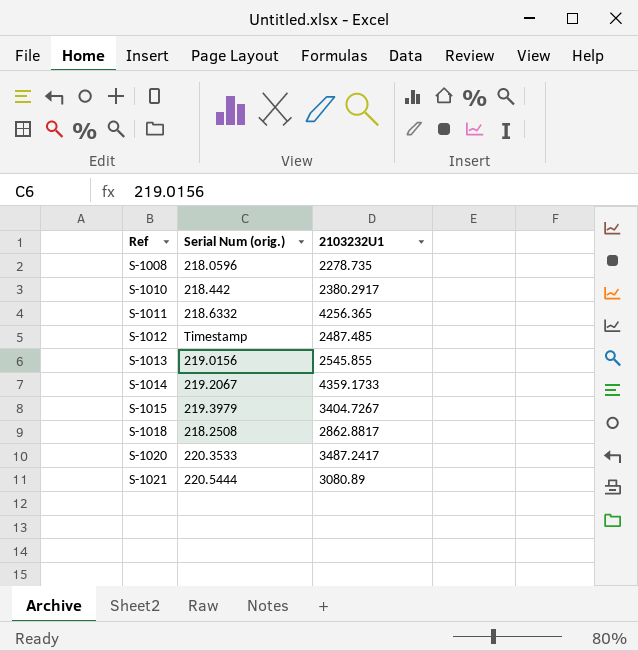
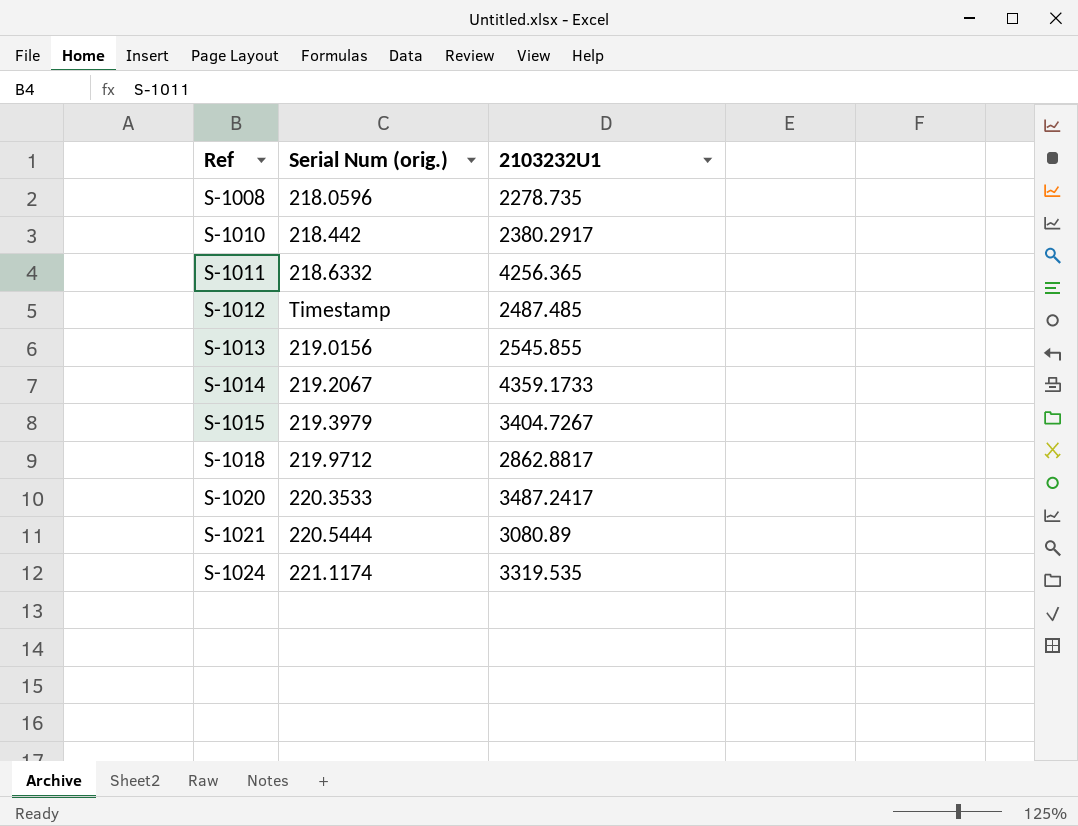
S-1018 | Serial Num (orig.): 218.2508 -> 219.9712
row S-1024: none -> 221.1174 | 3319.535

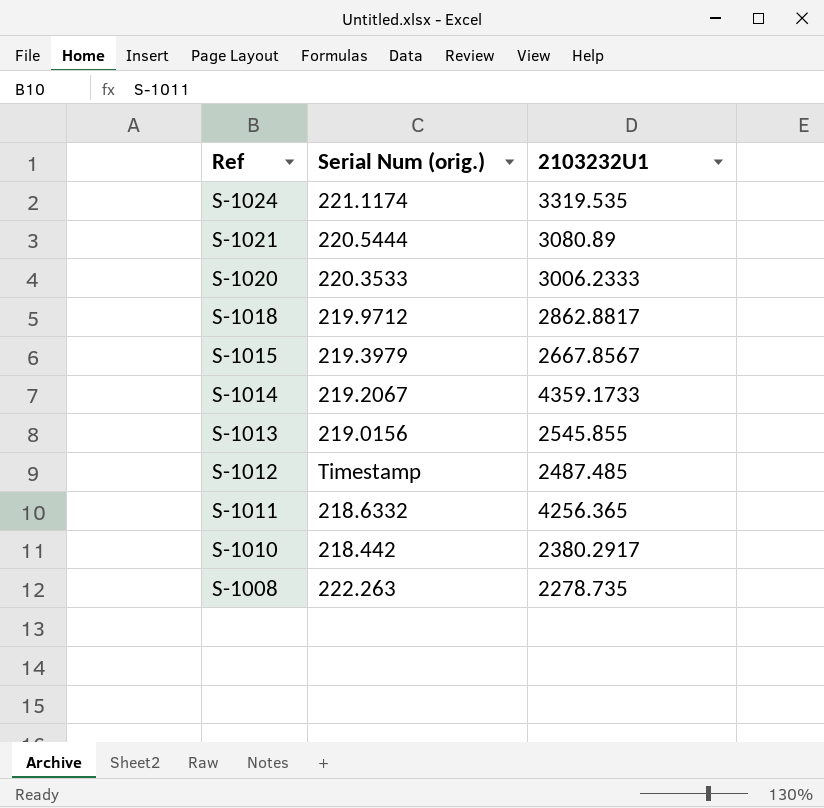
row order: Ref ascending -> Ref descending
S-1020 | 2103232U1: 3487.2417 -> 3006.2333
S-1015 | 2103232U1: 3404.7267 -> 2667.8567
S-1008 | Serial Num (orig.): 218.0596 -> 222.263

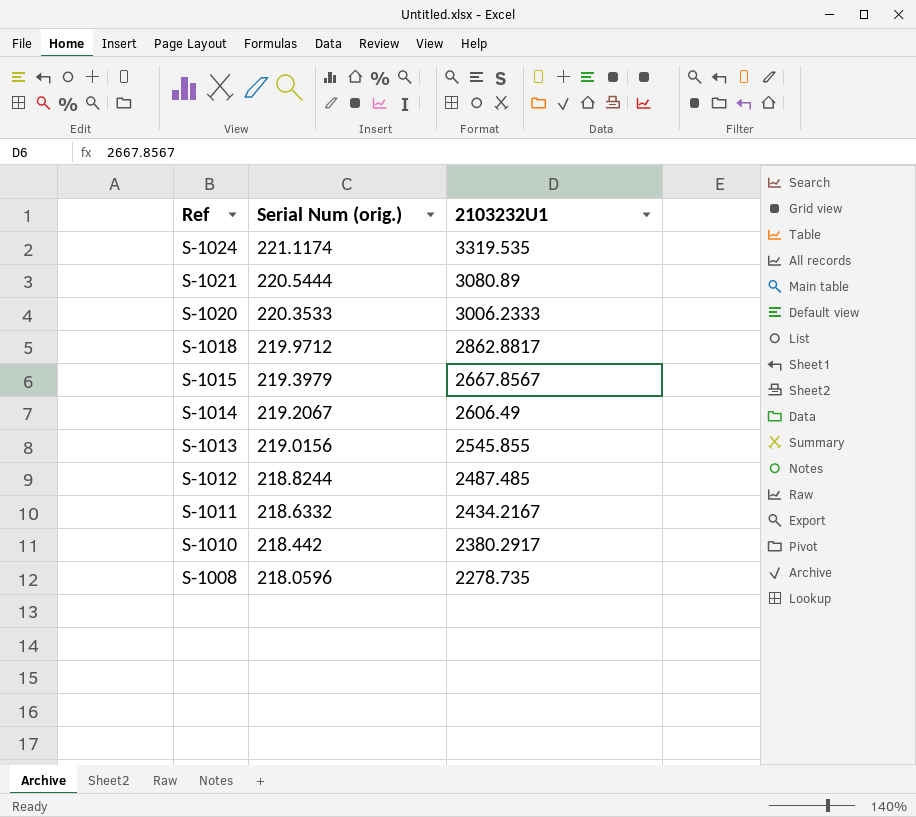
S-1014 | 2103232U1: 4359.1733 -> 2606.49
S-1012 | Serial Num (orig.): Timestamp -> 218.8244
S-1011 | 2103232U1: 4256.365 -> 2434.2167
S-1008 | Serial Num (orig.): 222.263 -> 218.0596

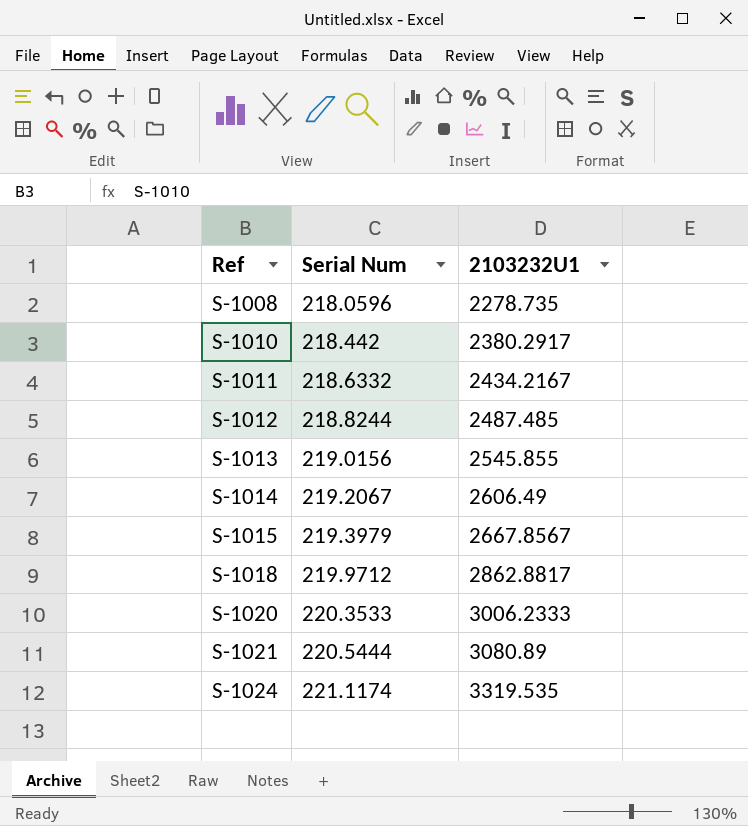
row order: Ref descending -> Ref ascending
column name: Serial Num (orig.) -> Serial Num

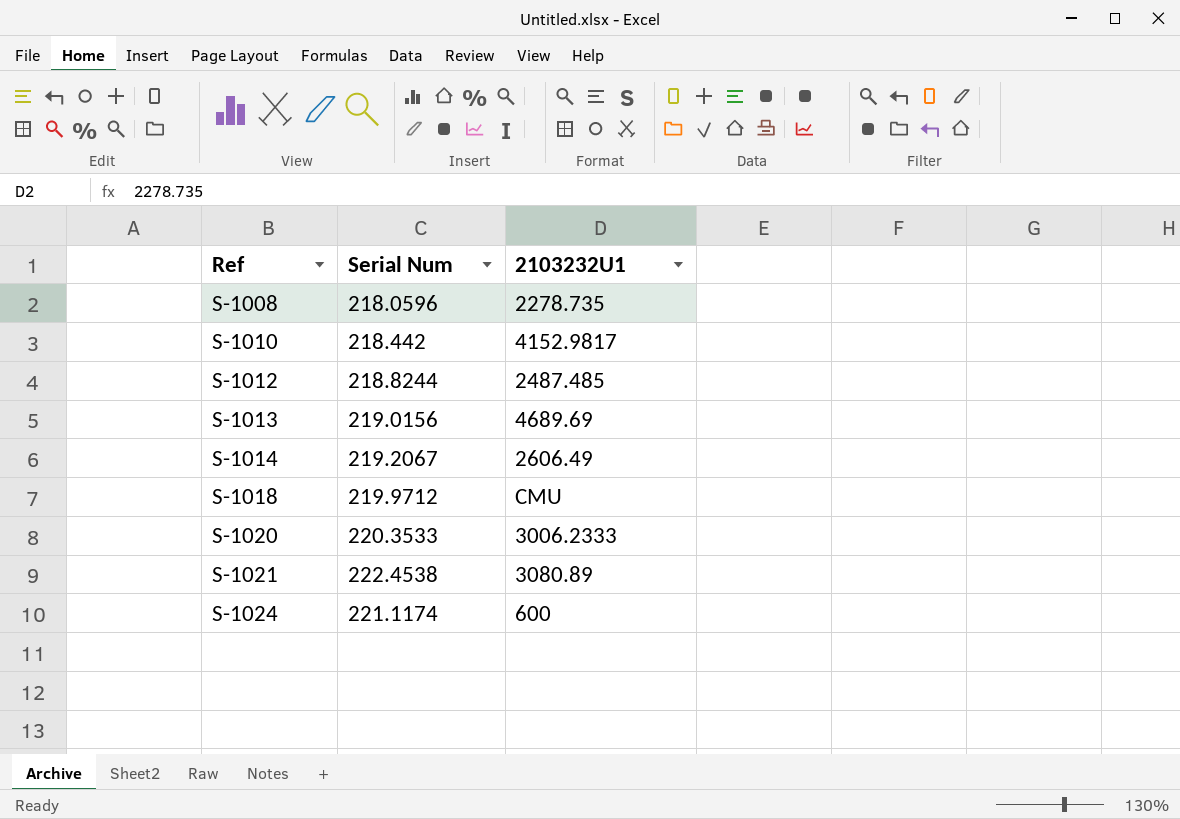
row S-1011: 218.6332 | 2434.2167 -> none
row S-1015: 219.3979 | 2667.8567 -> none
S-1010 | 2103232U1: 2380.2917 -> 4152.9817
S-1013 | 2103232U1: 2545.855 -> 4689.69
S-1018 | 2103232U1: 2862.8817 -> CMU
S-1021 | Serial Num: 220.5444 -> 222.4538
S-1024 | 2103232U1: 3319.535 -> 600

